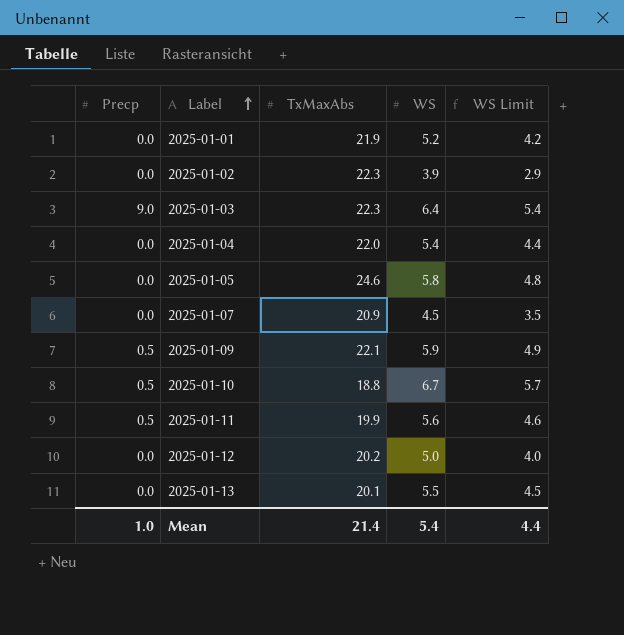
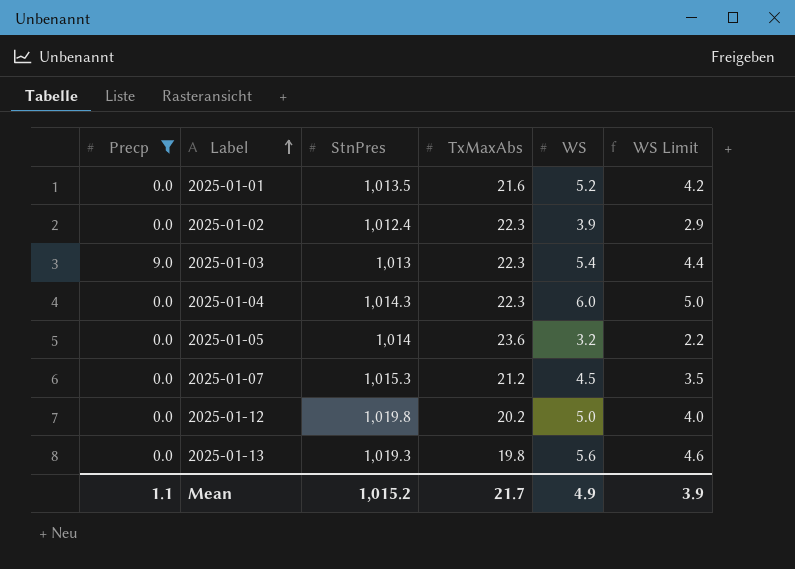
filter: none -> Precp != 0.5
column StnPres | position: none -> 3
2025-01-01 | TxMaxAbs: 21.9 -> 21.6
2025-01-03 | WS: 6.4 -> 5.4
2025-01-03 | WS Limit: 5.4 -> 4.4
2025-01-04 | TxMaxAbs: 22.0 -> 22.3
2025-01-04 | WS: 5.4 -> 6.0
2025-01-04 | WS Limit: 4.4 -> 5.0
2025-01-05 | TxMaxAbs: 24.6 -> 23.6
2025-01-05 | WS: 5.8 -> 3.2
2025-01-05 | WS Limit: 4.8 -> 2.2
2025-01-07 | TxMaxAbs: 20.9 -> 21.2
2025-01-13 | TxMaxAbs: 20.1 -> 19.8
2025-01-13 | WS: 5.5 -> 5.6
2025-01-13 | WS Limit: 4.5 -> 4.6
Mean | Precp: 1.0 -> 1.1
Mean | TxMaxAbs: 21.4 -> 21.7
Mean | WS: 5.4 -> 4.9
Mean | WS Limit: 4.4 -> 3.9

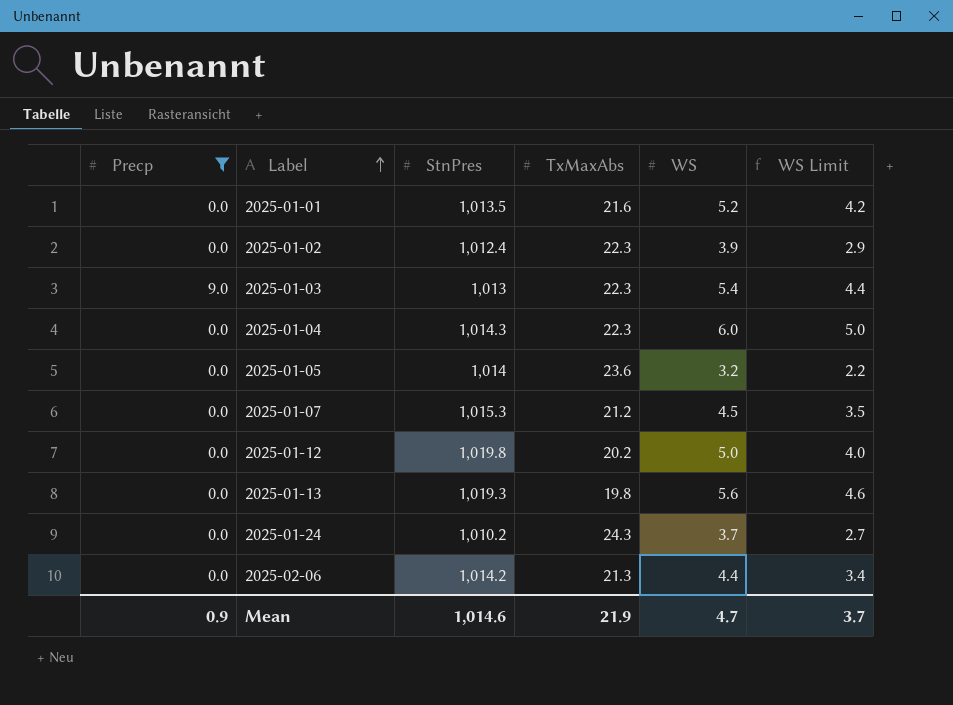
row 2025-01-24: none -> 0.0 | 1,010.2 | 24.3 | 3.7 | 2.7
row 2025-02-06: none -> 0.0 | 1,014.2 | 21.3 | 4.4 | 3.4
Mean | Precp: 1.1 -> 0.9
Mean | StnPres: 1,015.2 -> 1,014.6
Mean | TxMaxAbs: 21.7 -> 21.9
Mean | WS: 4.9 -> 4.7
Mean | WS Limit: 3.9 -> 3.7

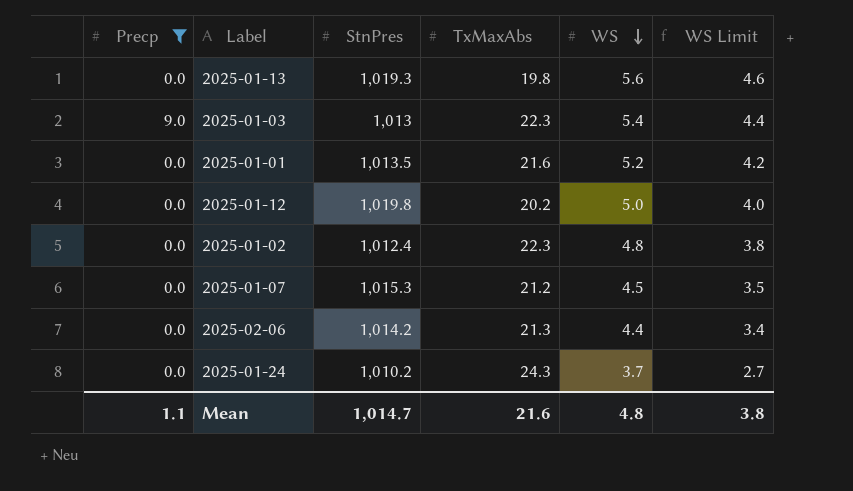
row order: Label ascending -> WS descending
row 2025-01-04: 0.0 | 1,014.3 | 22.3 | 6.0 | 5.0 -> none
row 2025-01-05: 0.0 | 1,014 | 23.6 | 3.2 | 2.2 -> none
2025-01-02 | WS: 3.9 -> 4.8
2025-01-02 | WS Limit: 2.9 -> 3.8
Mean | Precp: 0.9 -> 1.1
Mean | StnPres: 1,014.6 -> 1,014.7
Mean | TxMaxAbs: 21.9 -> 21.6
Mean | WS: 4.7 -> 4.8
Mean | WS Limit: 3.7 -> 3.8

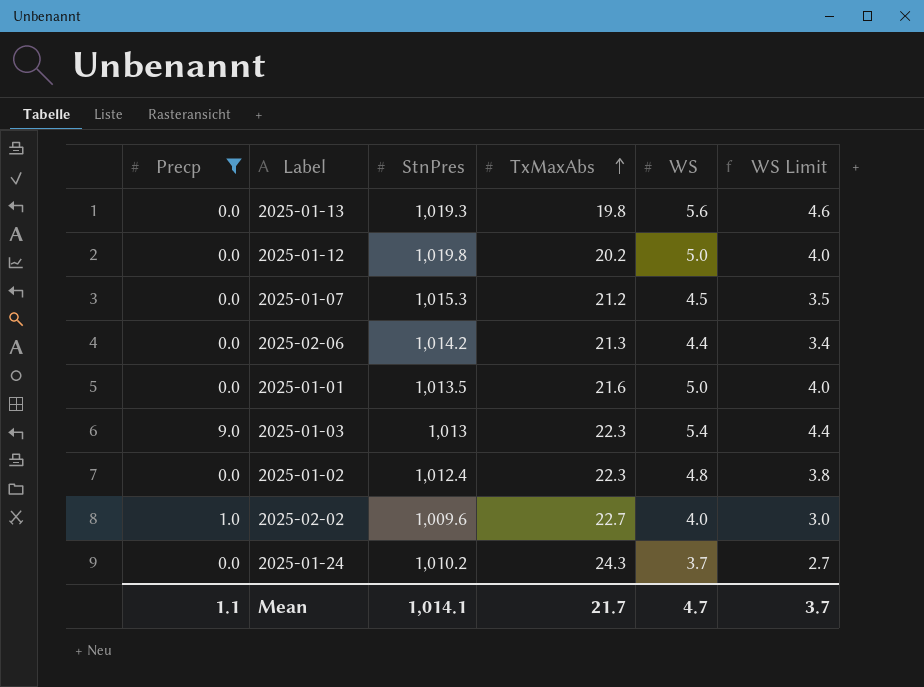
row order: WS descending -> TxMaxAbs ascending
2025-01-01 | WS: 5.2 -> 5.0
2025-01-01 | WS Limit: 4.2 -> 4.0
row 2025-02-02: none -> 1.0 | 1,009.6 | 22.7 | 4.0 | 3.0
Mean | StnPres: 1,014.7 -> 1,014.1
Mean | TxMaxAbs: 21.6 -> 21.7
Mean | WS: 4.8 -> 4.7
Mean | WS Limit: 3.8 -> 3.7

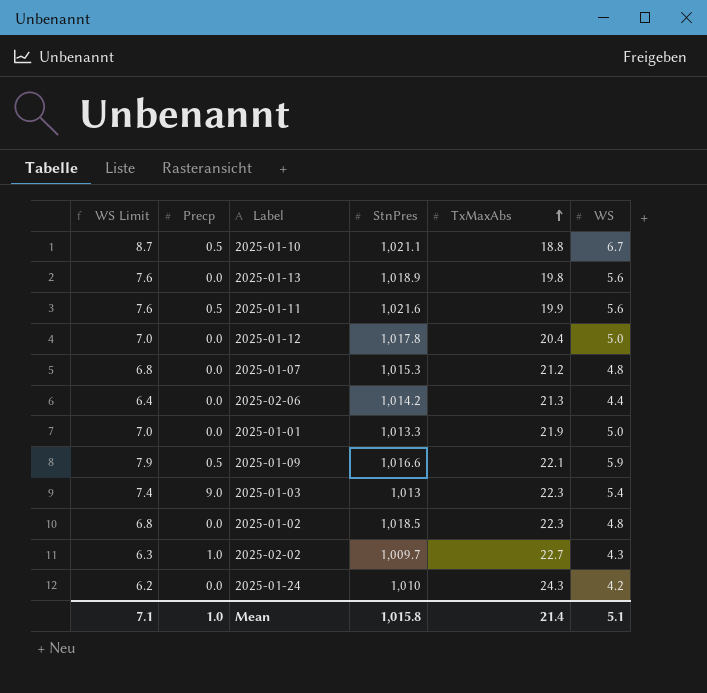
filter: Precp != 0.5 -> none
column WS Limit | formula: [WS] - 1 -> [WS] + 2
column WS Limit | position: 6 -> 1
2025-01-13 | StnPres: 1,019.3 -> 1,018.9
2025-01-12 | StnPres: 1,019.8 -> 1,017.8
2025-01-12 | TxMaxAbs: 20.2 -> 20.4
2025-01-07 | WS: 4.5 -> 4.8
2025-01-01 | StnPres: 1,013.5 -> 1,013.3
2025-01-01 | TxMaxAbs: 21.6 -> 21.9
2025-01-02 | StnPres: 1,012.4 -> 1,018.5
2025-02-02 | StnPres: 1,009.6 -> 1,009.7
2025-02-02 | WS: 4.0 -> 4.3
2025-01-24 | StnPres: 1,010.2 -> 1,010
2025-01-24 | WS: 3.7 -> 4.2
Mean | WS Limit: 3.7 -> 7.1
Mean | Precp: 1.1 -> 1.0
Mean | StnPres: 1,014.1 -> 1,015.8
Mean | TxMaxAbs: 21.7 -> 21.4
Mean | WS: 4.7 -> 5.1

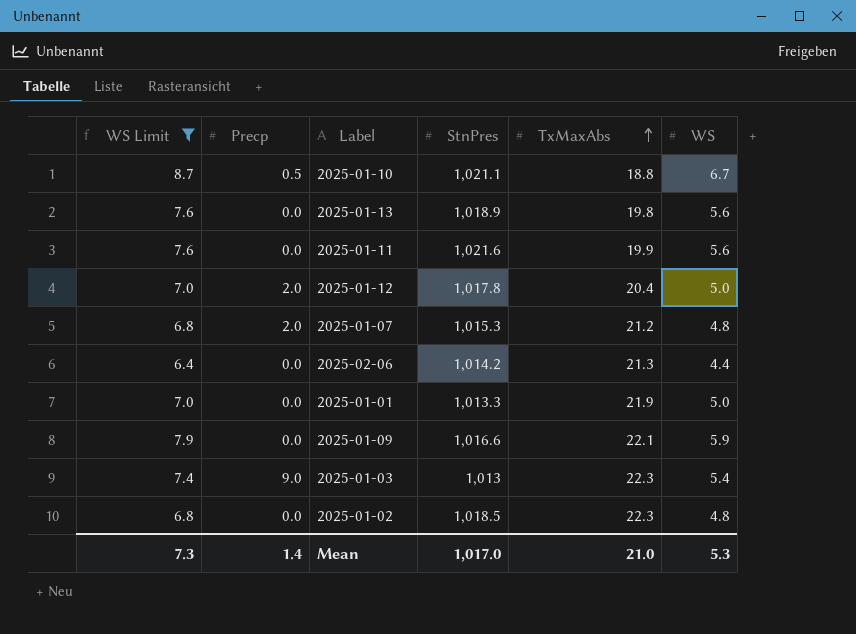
filter: none -> WS Limit >= 6.4
2025-01-11 | Precp: 0.5 -> 0.0
2025-01-12 | Precp: 0.0 -> 2.0
2025-01-07 | Precp: 0.0 -> 2.0
2025-01-09 | Precp: 0.5 -> 0.0
Mean | WS Limit: 7.1 -> 7.3
Mean | Precp: 1.0 -> 1.4
Mean | StnPres: 1,015.8 -> 1,017.0
Mean | TxMaxAbs: 21.4 -> 21.0
Mean | WS: 5.1 -> 5.3

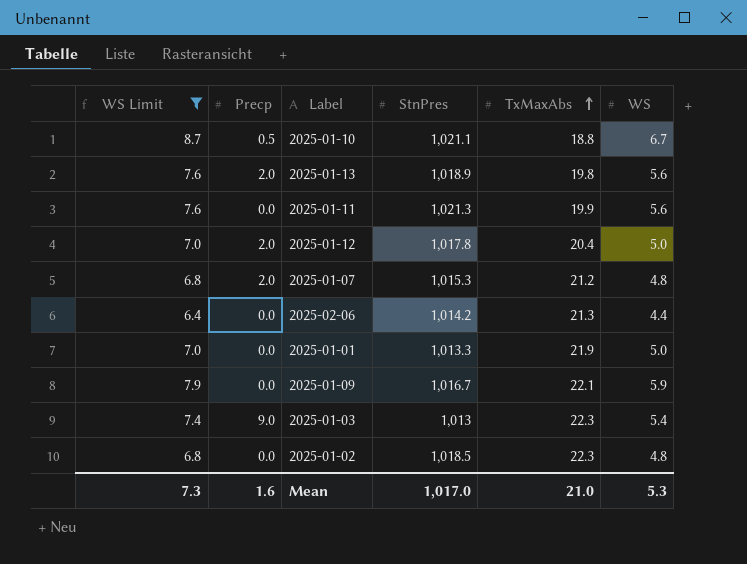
2025-01-13 | Precp: 0.0 -> 2.0
2025-01-11 | StnPres: 1,021.6 -> 1,021.3
2025-01-09 | StnPres: 1,016.6 -> 1,016.7
Mean | Precp: 1.4 -> 1.6

